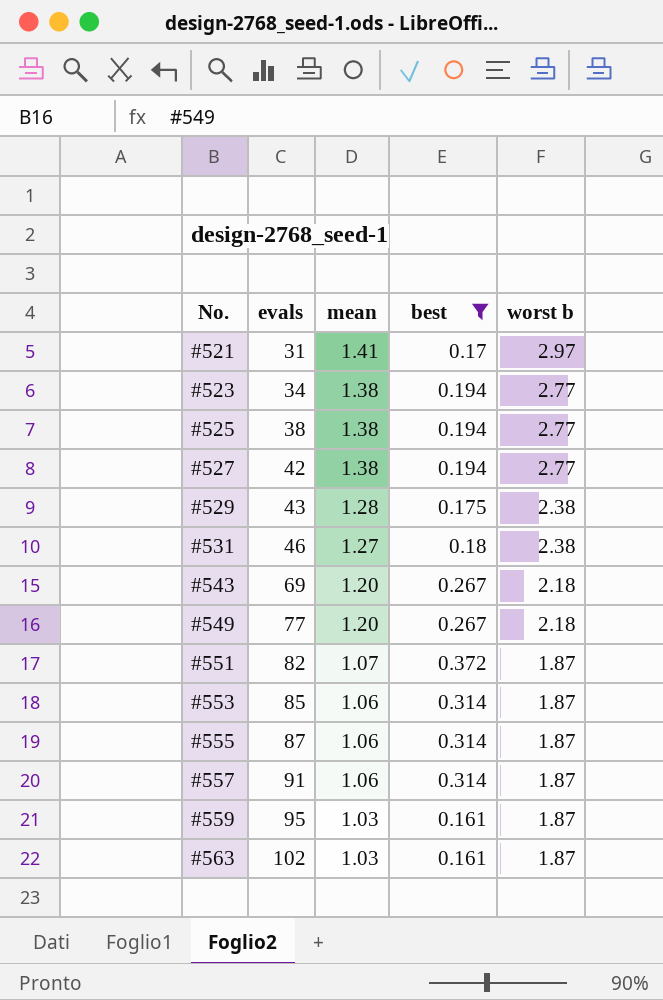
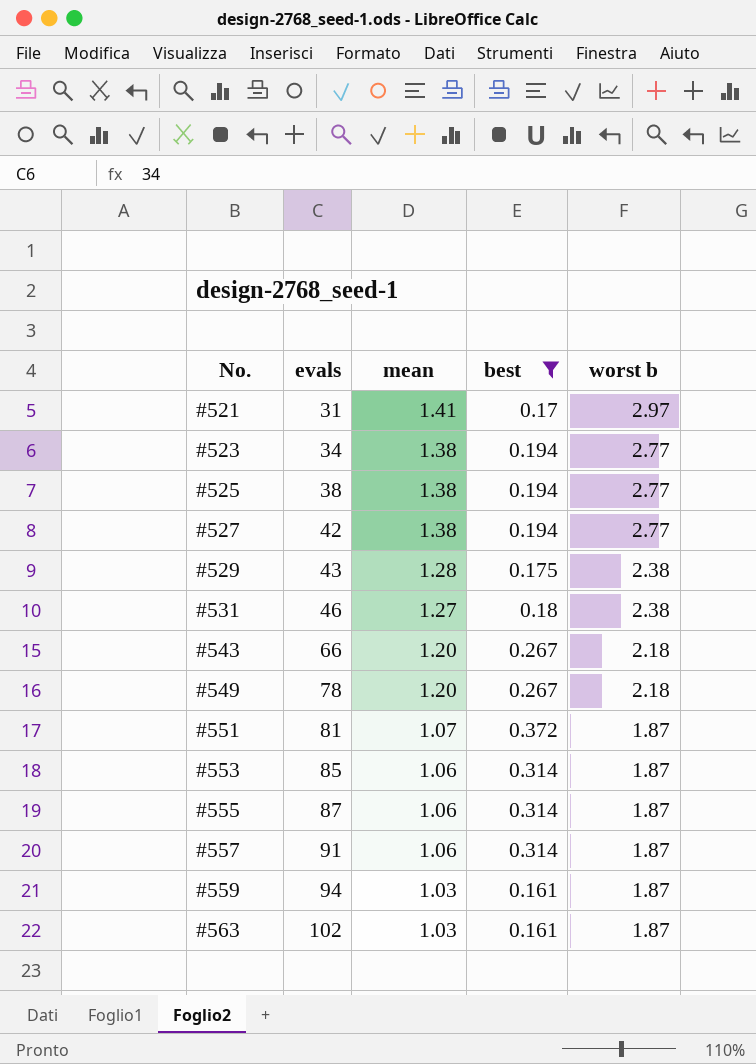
#543 | evals: 69 -> 66
#549 | evals: 77 -> 78
#551 | evals: 82 -> 81
#559 | evals: 95 -> 94

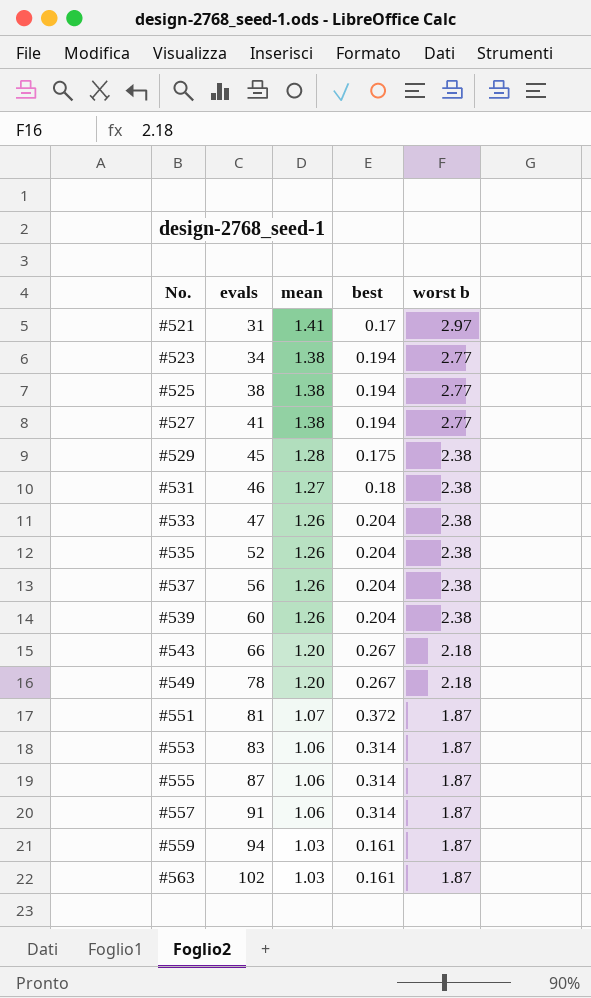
filter: best != 0.204 -> none
#527 | evals: 42 -> 41
#529 | evals: 43 -> 45
#553 | evals: 85 -> 83

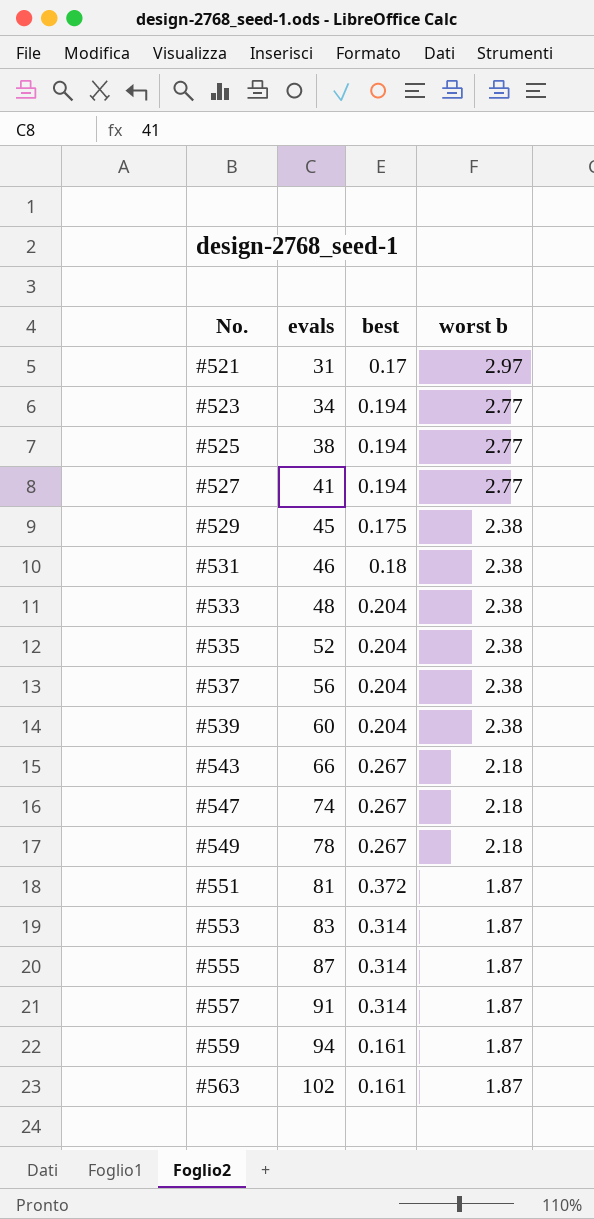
column mean | position: 3 -> none
#533 | evals: 47 -> 48
row #547: none -> 74 | 0.267 | 2.18

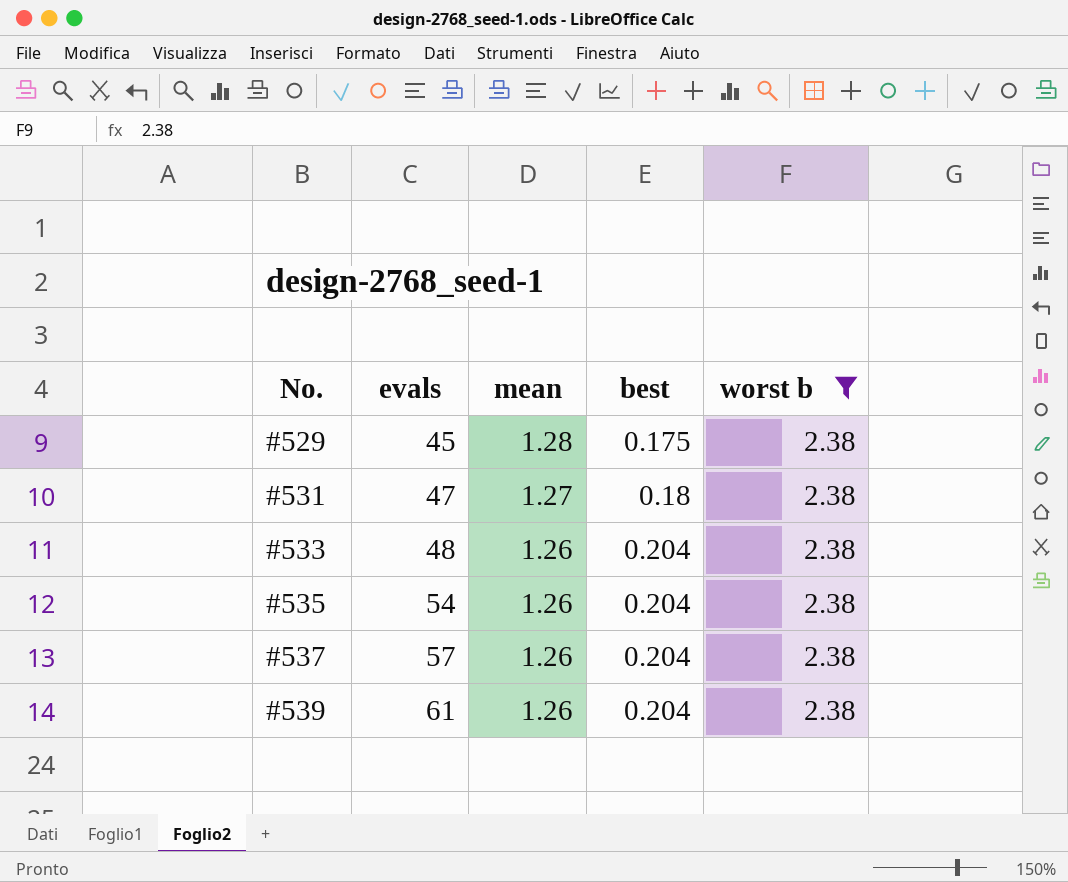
filter: none -> worst b = 2.38
column mean | position: none -> 3
#531 | evals: 46 -> 47
#535 | evals: 52 -> 54
#537 | evals: 56 -> 57
#539 | evals: 60 -> 61

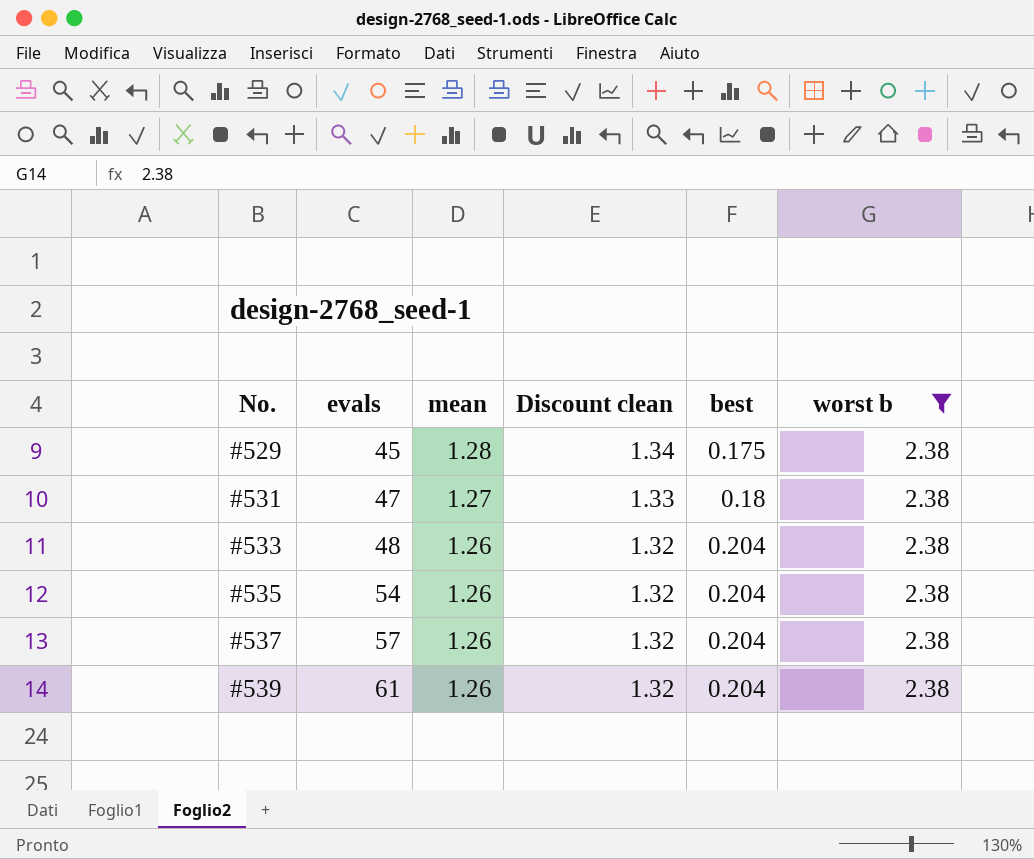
column Discount clean | formula: none -> [mean] * 1.05

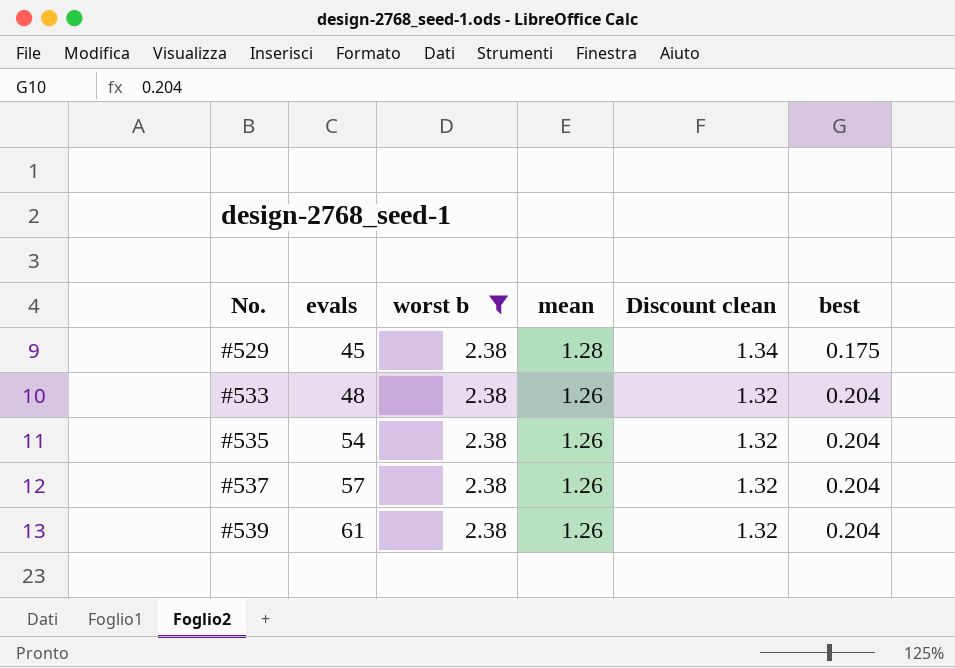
column worst b | position: 6 -> 3
row #531: 47 | 1.27 | 1.33 | 0.18 | 2.38 -> none

